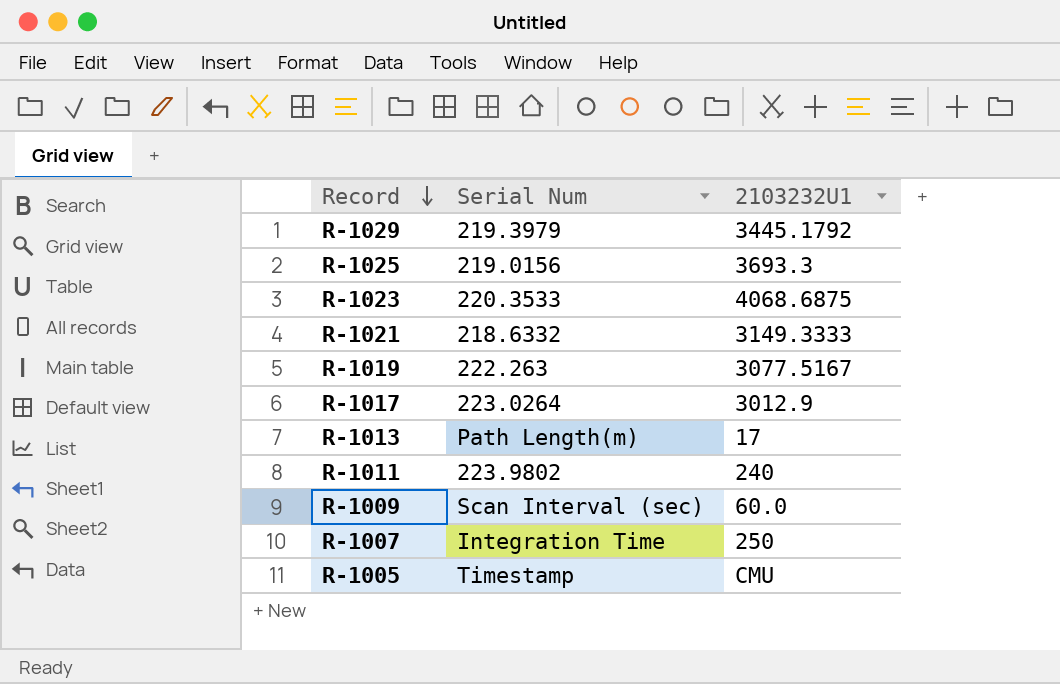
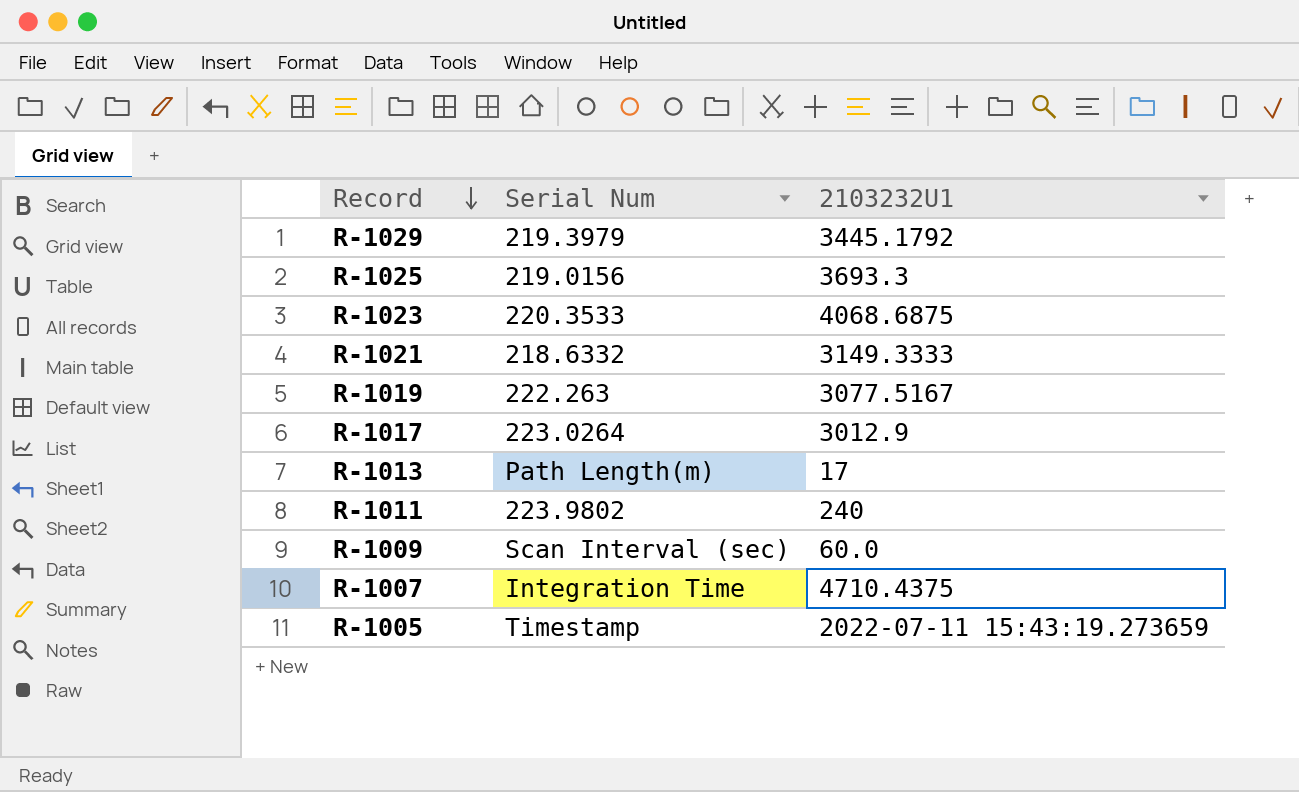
R-1007 | 2103232U1: 250 -> 4710.4375
R-1005 | 2103232U1: CMU -> 2022-07-11 15:43:19.273659

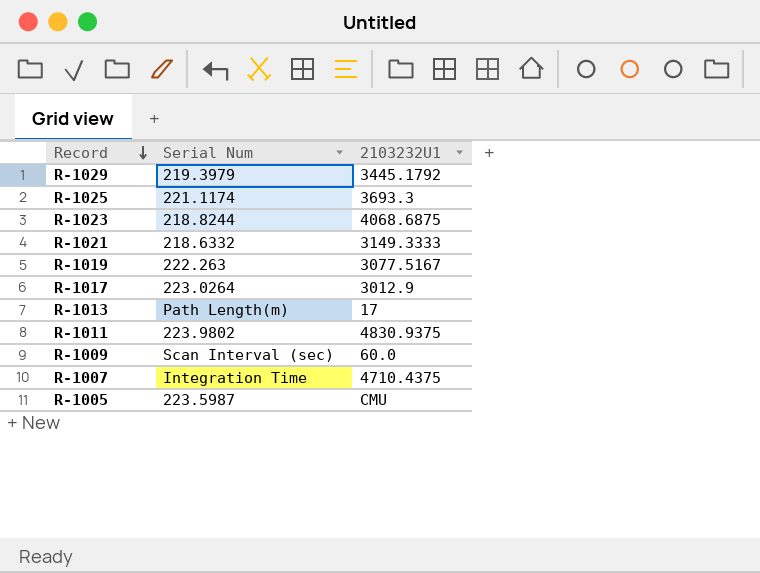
R-1025 | Serial Num: 219.0156 -> 221.1174
R-1023 | Serial Num: 220.3533 -> 218.8244
R-1011 | 2103232U1: 240 -> 4830.9375
R-1005 | Serial Num: Timestamp -> 223.5987
R-1005 | 2103232U1: 2022-07-11 15:43:19.273659 -> CMU

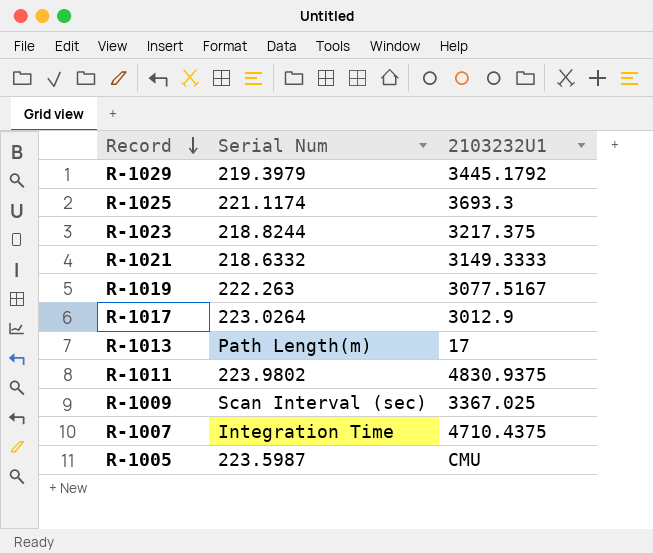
R-1023 | 2103232U1: 4068.6875 -> 3217.375
R-1009 | 2103232U1: 60.0 -> 3367.025

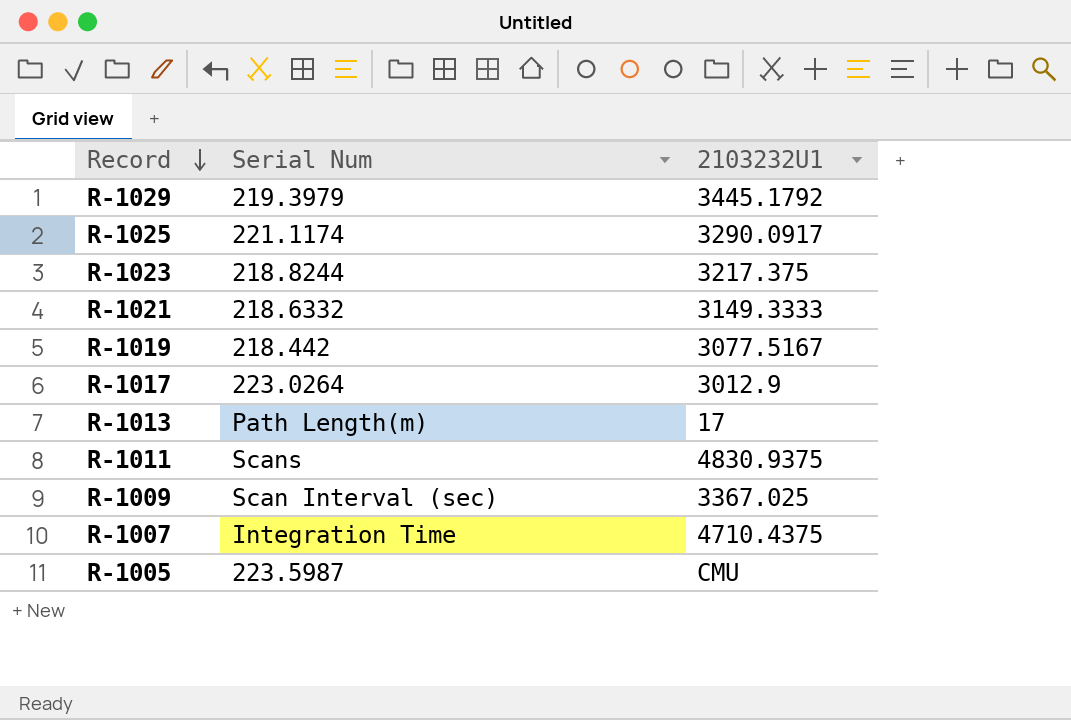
R-1025 | 2103232U1: 3693.3 -> 3290.0917
R-1019 | Serial Num: 222.263 -> 218.442
R-1011 | Serial Num: 223.9802 -> Scans

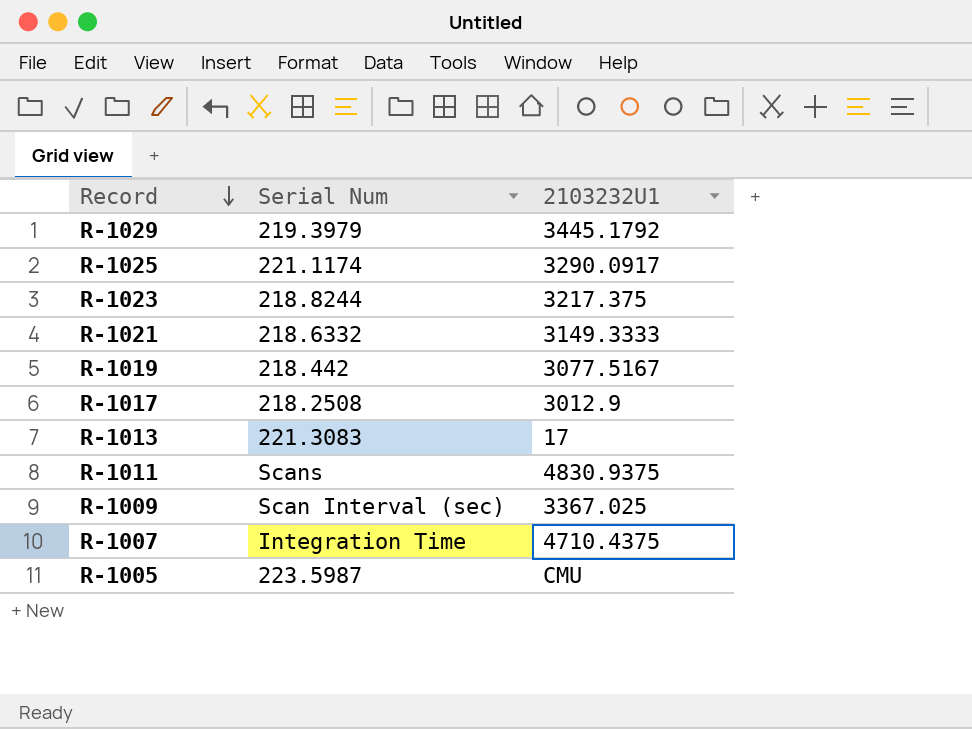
R-1017 | Serial Num: 223.0264 -> 218.2508
R-1013 | Serial Num: Path Length(m) -> 221.3083

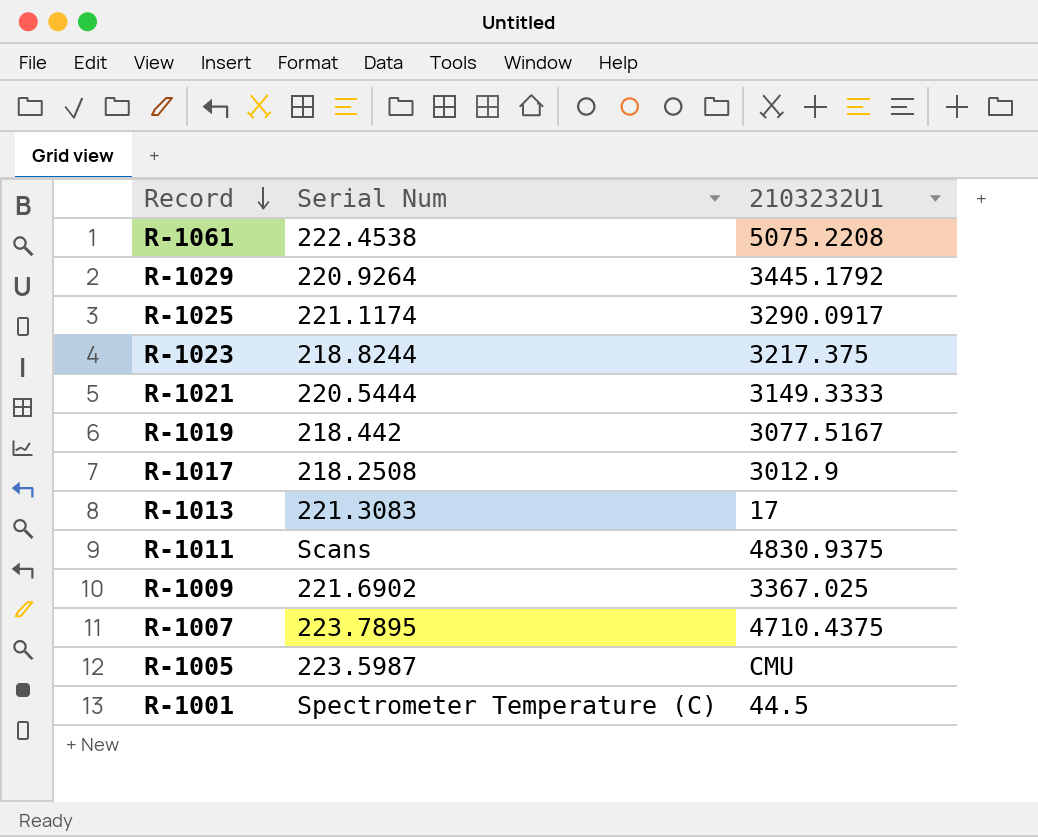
row R-1061: none -> 222.4538 | 5075.2208
R-1029 | Serial Num: 219.3979 -> 220.9264
R-1021 | Serial Num: 218.6332 -> 220.5444
R-1009 | Serial Num: Scan Interval (sec) -> 221.6902
R-1007 | Serial Num: Integration Time -> 223.7895
row R-1001: none -> Spectrometer Temperature (C) | 44.5

